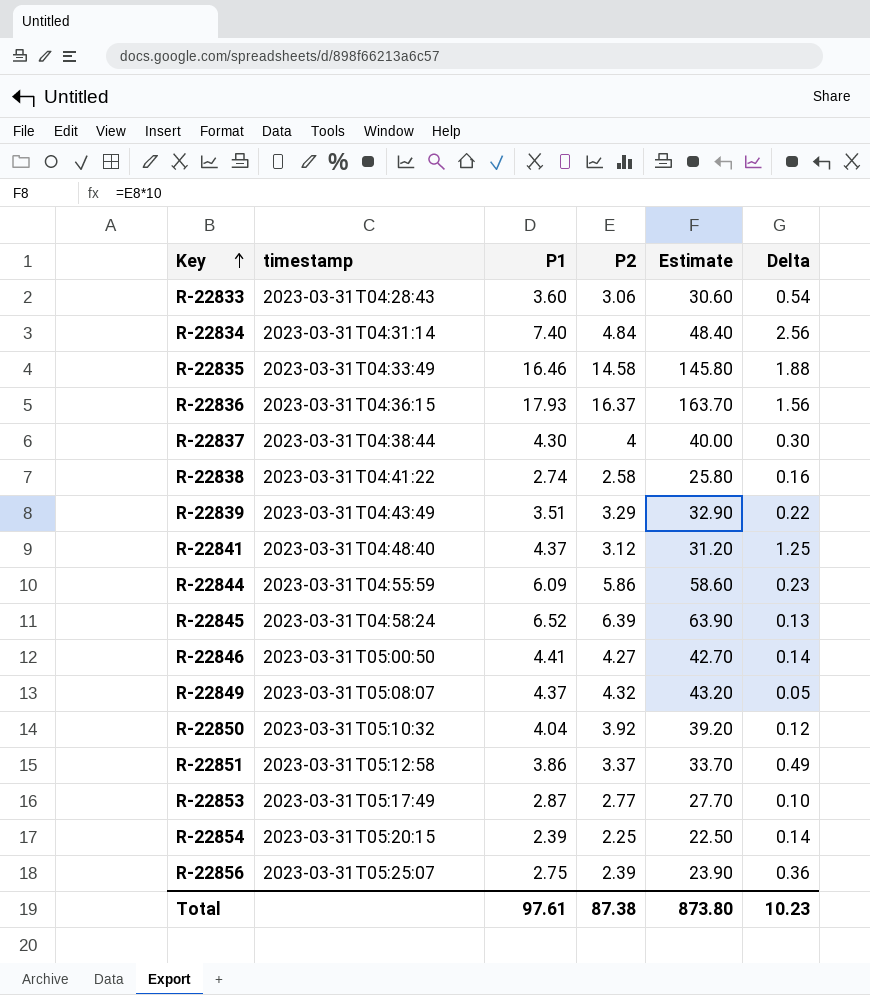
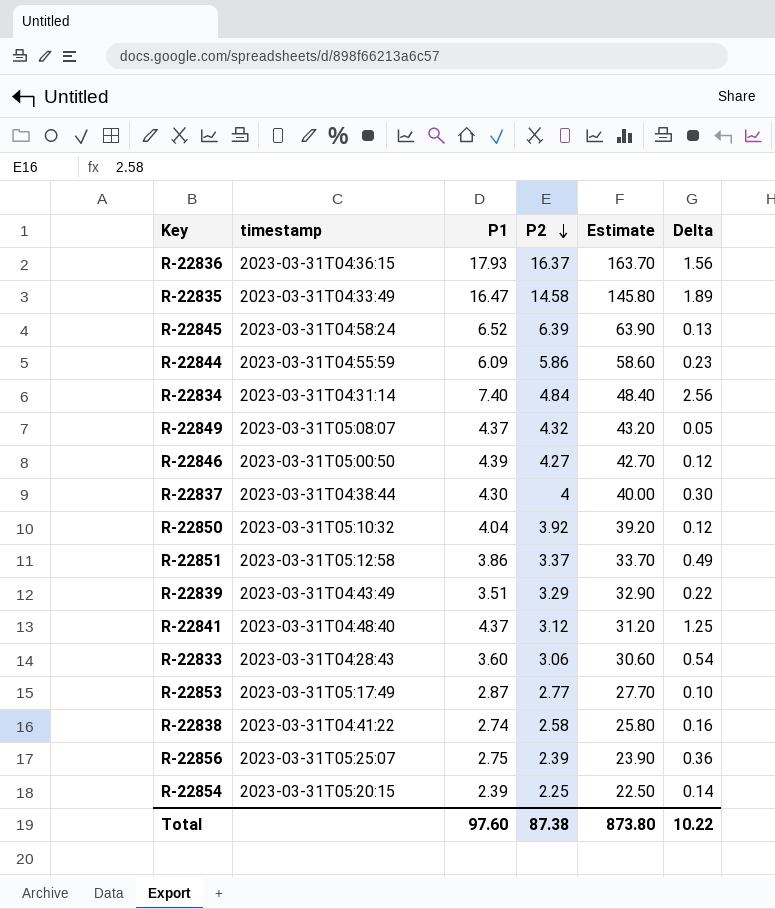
row order: Key ascending -> P2 descending
R-22835 | P1: 16.46 -> 16.47
R-22835 | Delta: 1.88 -> 1.89
R-22846 | P1: 4.41 -> 4.39
R-22846 | Delta: 0.14 -> 0.12
Total | P1: 97.61 -> 97.60
Total | Delta: 10.23 -> 10.22

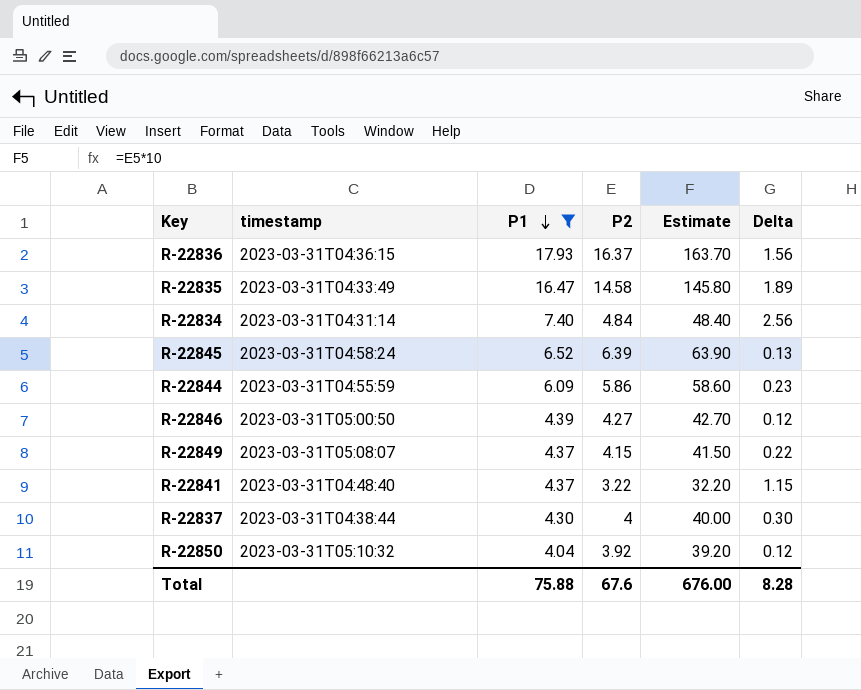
filter: none -> P1 >= 4.04
row order: P2 descending -> P1 descending
R-22849 | P2: 4.32 -> 4.15
R-22849 | Estimate: 43.20 -> 41.50
R-22849 | Delta: 0.05 -> 0.22
R-22841 | P2: 3.12 -> 3.22
R-22841 | Estimate: 31.20 -> 32.20
R-22841 | Delta: 1.25 -> 1.15
Total | P1: 97.60 -> 75.88
Total | P2: 87.38 -> 67.6
Total | Estimate: 873.80 -> 676.00
Total | Delta: 10.22 -> 8.28

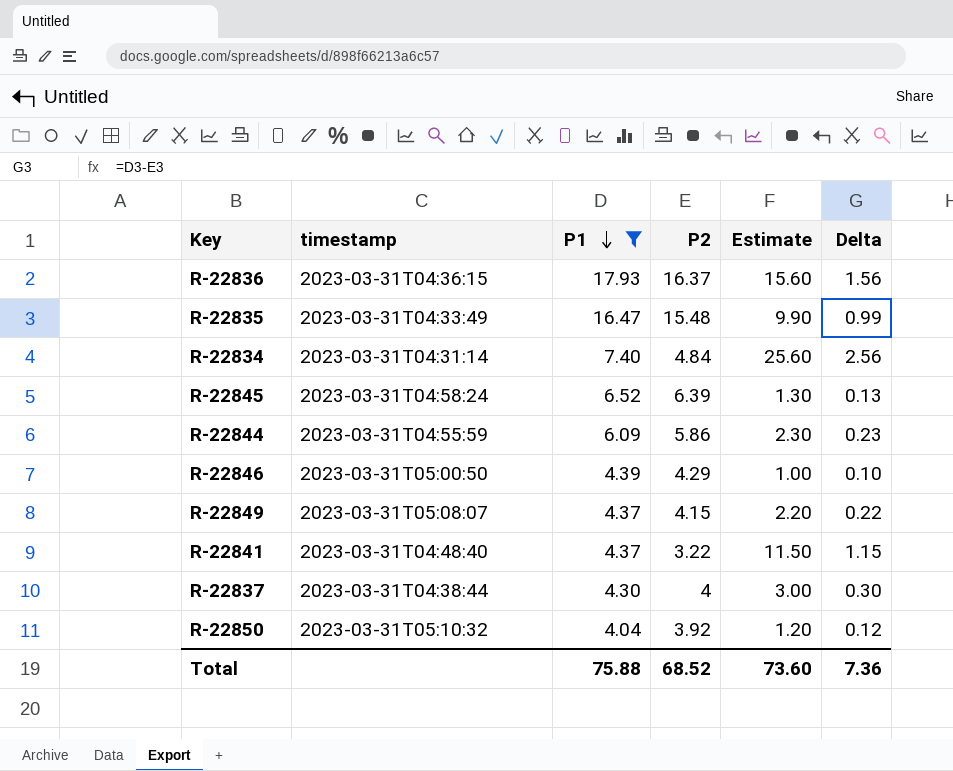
column Estimate | formula: [P2] * 10 -> [Delta] * 10
R-22835 | P2: 14.58 -> 15.48
R-22835 | Delta: 1.89 -> 0.99
R-22846 | P2: 4.27 -> 4.29
R-22846 | Delta: 0.12 -> 0.10
Total | P2: 67.6 -> 68.52
Total | Estimate: 676.00 -> 73.60
Total | Delta: 8.28 -> 7.36

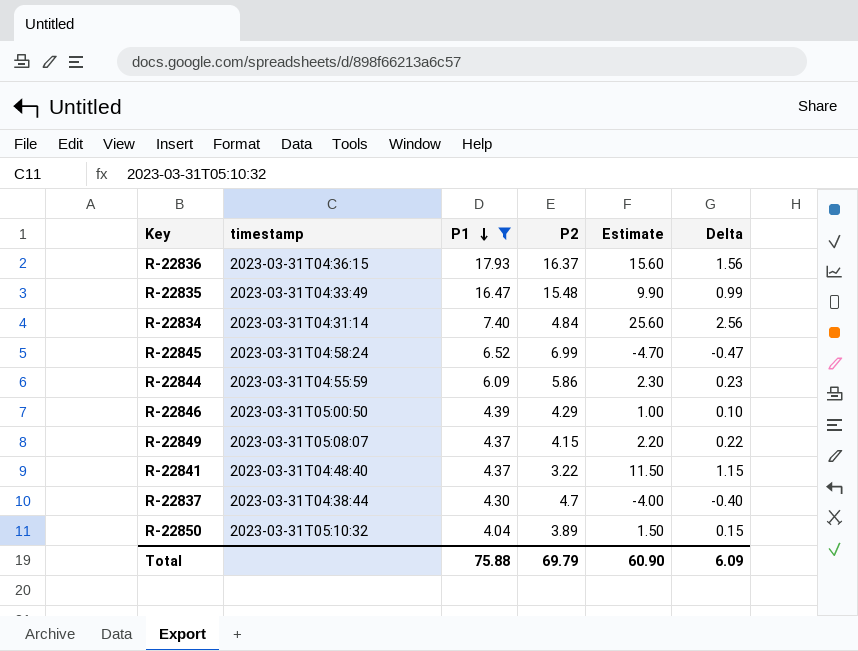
R-22845 | P2: 6.39 -> 6.99
R-22845 | Estimate: 1.30 -> -4.70
R-22845 | Delta: 0.13 -> -0.47
R-22837 | P2: 4 -> 4.7
R-22837 | Estimate: 3.00 -> -4.00
R-22837 | Delta: 0.30 -> -0.40
R-22850 | P2: 3.92 -> 3.89
R-22850 | Estimate: 1.20 -> 1.50
R-22850 | Delta: 0.12 -> 0.15
Total | P2: 68.52 -> 69.79
Total | Estimate: 73.60 -> 60.90
Total | Delta: 7.36 -> 6.09

